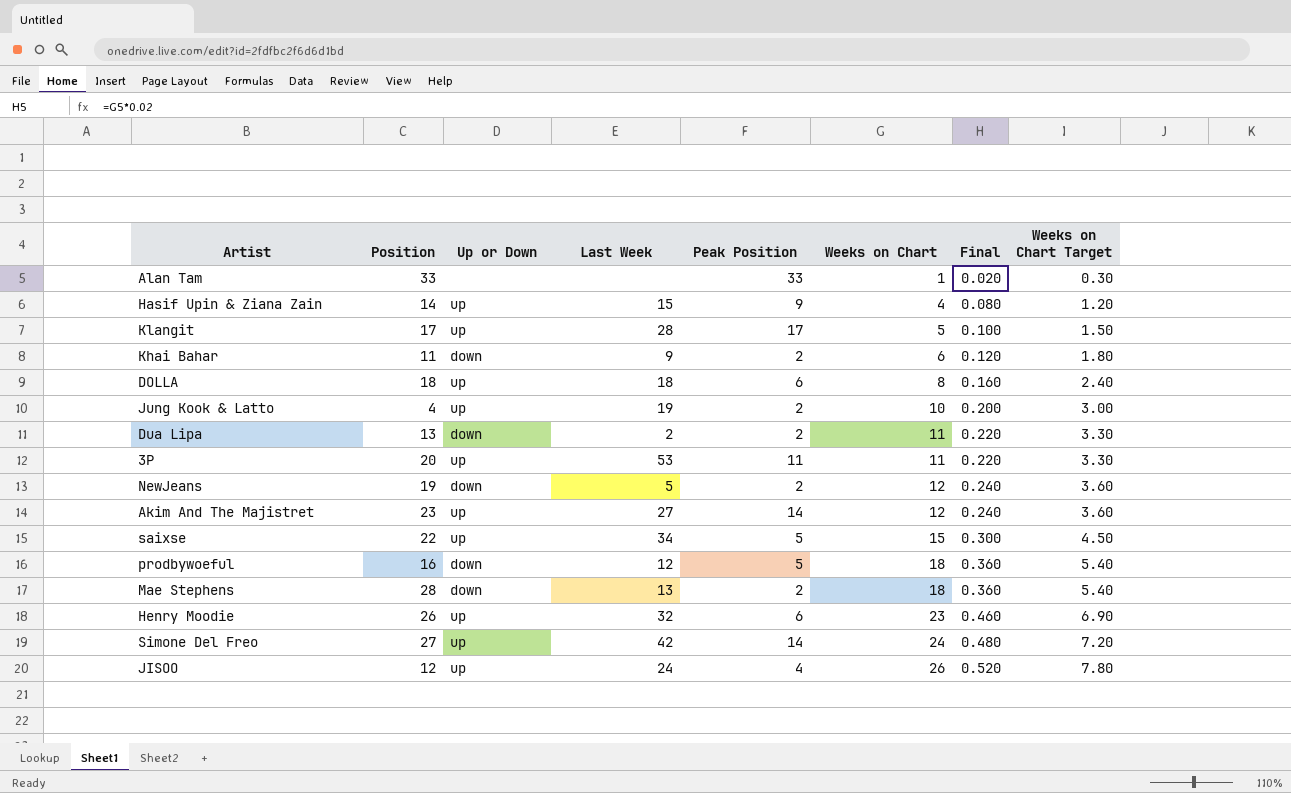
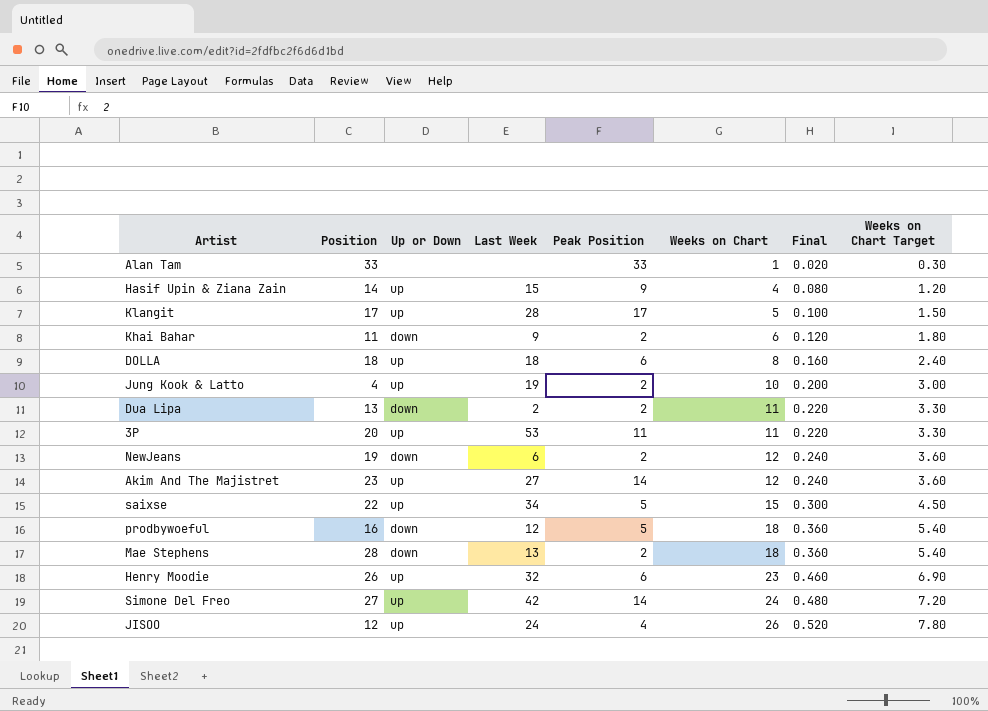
NewJeans | Last Week: 5 -> 6

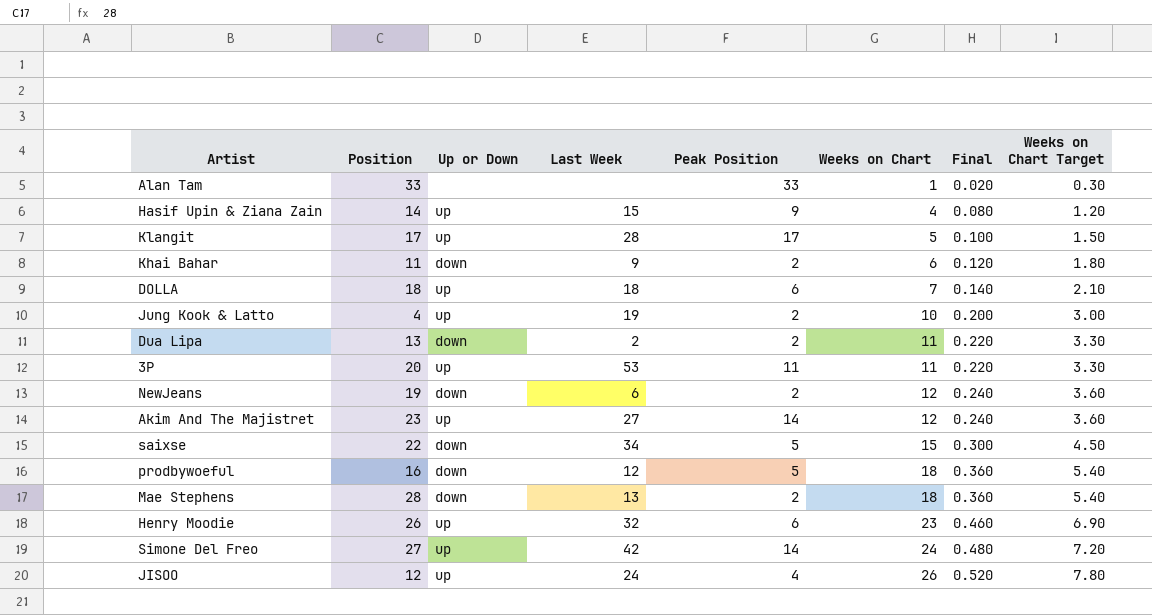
DOLLA | Weeks on Chart: 8 -> 7
DOLLA | Final: 0.160 -> 0.140
DOLLA | Weeks on Chart Target: 2.40 -> 2.10
saixse | Up or Down: up -> down

